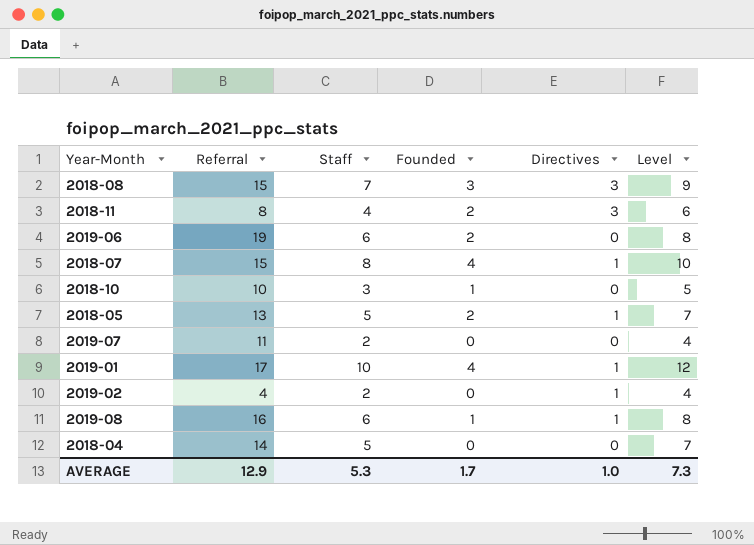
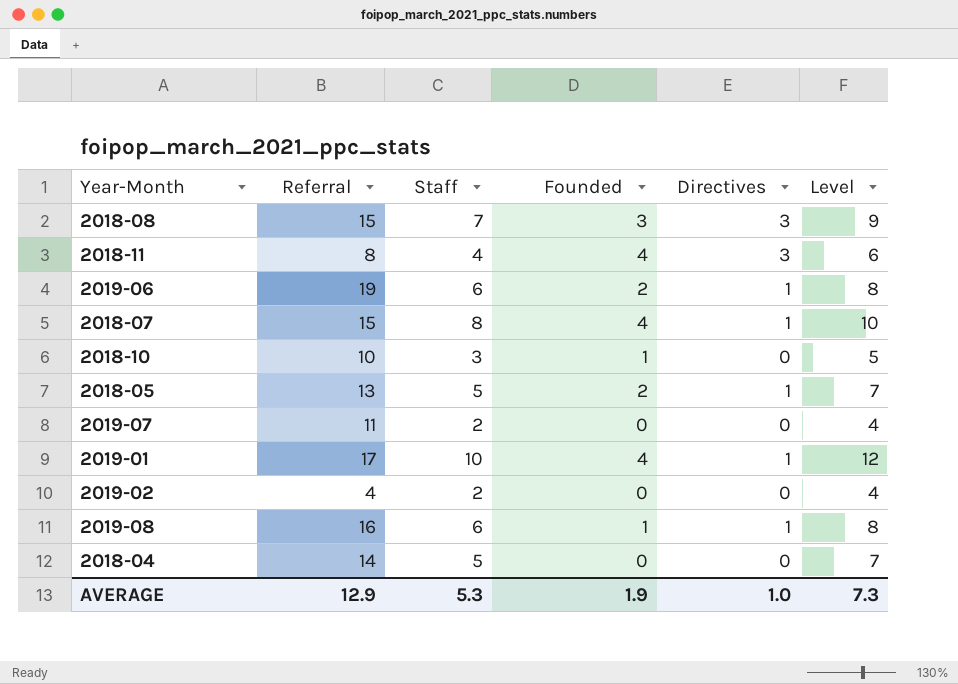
2018-11 | Founded: 2 -> 4
2019-06 | Directives: 0 -> 1
2019-02 | Directives: 1 -> 0
AVERAGE | Founded: 1.7 -> 1.9

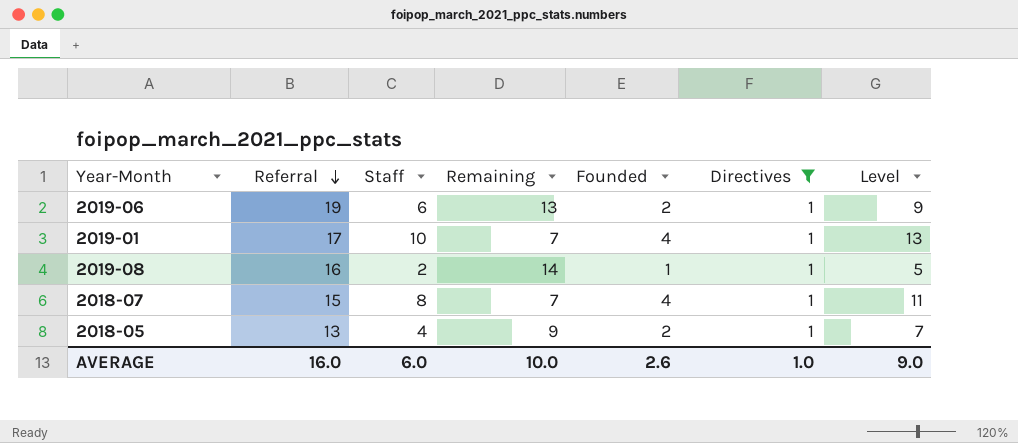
filter: none -> Directives = 1
row order: none -> Referral descending
column Remaining | formula: none -> [Referral] - [Staff]
column Level | formula: [Staff] + 2 -> [Staff] + 3
2019-08 | Staff: 6 -> 2
2018-05 | Staff: 5 -> 4
AVERAGE | Referral: 12.9 -> 16.0
AVERAGE | Staff: 5.3 -> 6.0
AVERAGE | Founded: 1.9 -> 2.6
AVERAGE | Level: 7.3 -> 9.0

